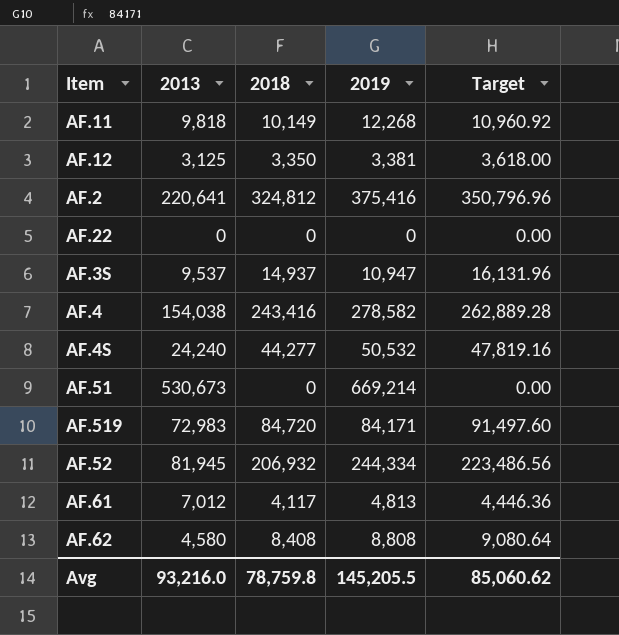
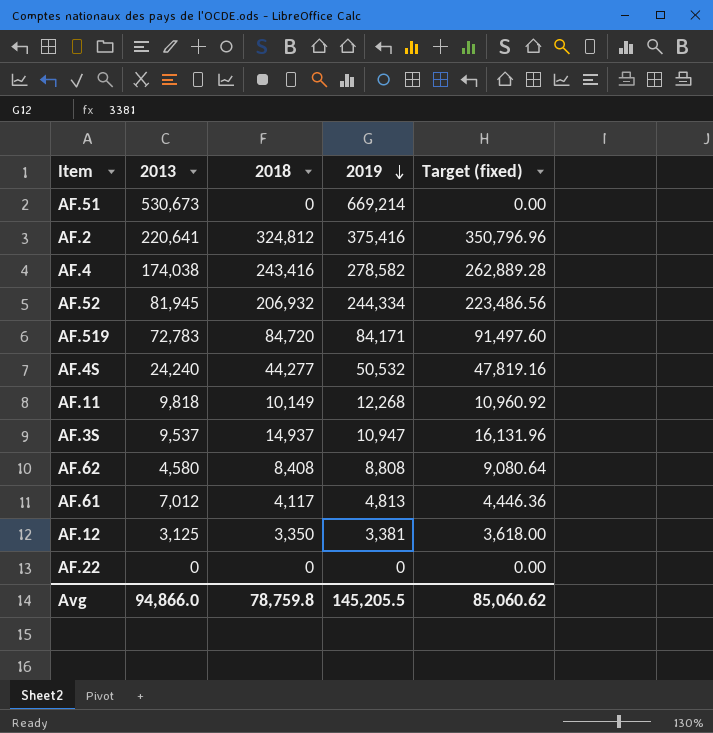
row order: none -> 2019 descending
column name: Target -> Target (fixed)
AF.4 | 2013: 154,038 -> 174,038
AF.519 | 2013: 72,983 -> 72,783
Avg | 2013: 93,216.0 -> 94,866.0

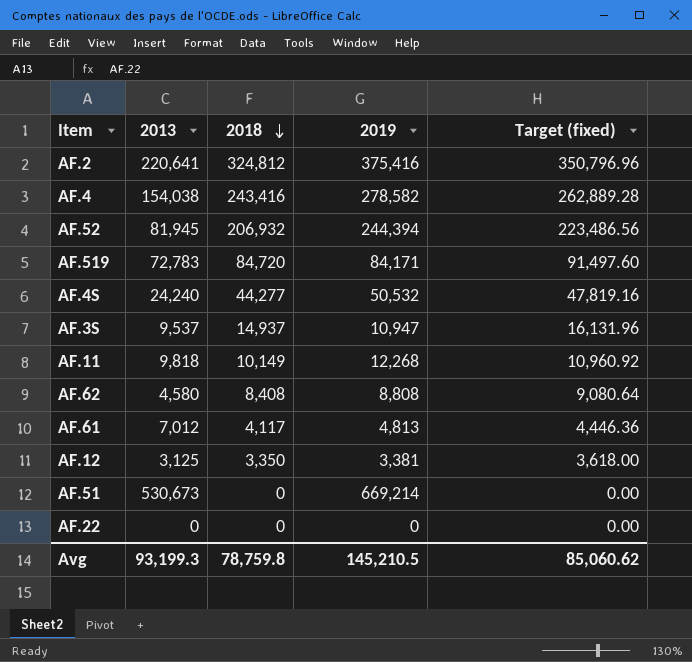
row order: 2019 descending -> 2018 descending
AF.4 | 2013: 174,038 -> 154,038
AF.52 | 2019: 244,334 -> 244,394
Avg | 2013: 94,866.0 -> 93,199.3
Avg | 2019: 145,205.5 -> 145,210.5

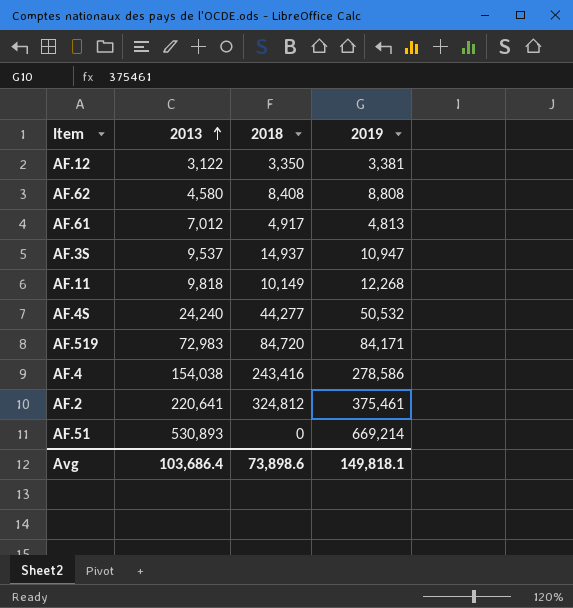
row order: 2018 descending -> 2013 ascending
column Target (fixed) | formula: [2018] * 1.08 -> none
row AF.52: 81,945 | 206,932 | 244,394 | 223,486.56 -> none
row AF.22: 0 | 0 | 0 | 0.00 -> none
AF.12 | 2013: 3,125 -> 3,122
AF.61 | 2018: 4,117 -> 4,917
AF.519 | 2013: 72,783 -> 72,983
AF.4 | 2019: 278,582 -> 278,586
AF.2 | 2019: 375,416 -> 375,461
AF.51 | 2013: 530,673 -> 530,893
Avg | 2013: 93,199.3 -> 103,686.4
Avg | 2018: 78,759.8 -> 73,898.6
Avg | 2019: 145,210.5 -> 149,818.1

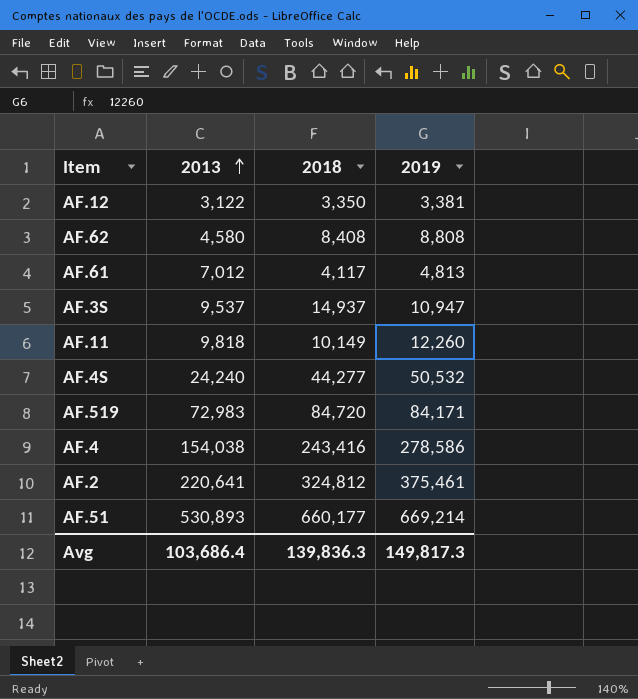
AF.61 | 2018: 4,917 -> 4,117
AF.11 | 2019: 12,268 -> 12,260
AF.51 | 2018: 0 -> 660,177
Avg | 2018: 73,898.6 -> 139,836.3
Avg | 2019: 149,818.1 -> 149,817.3

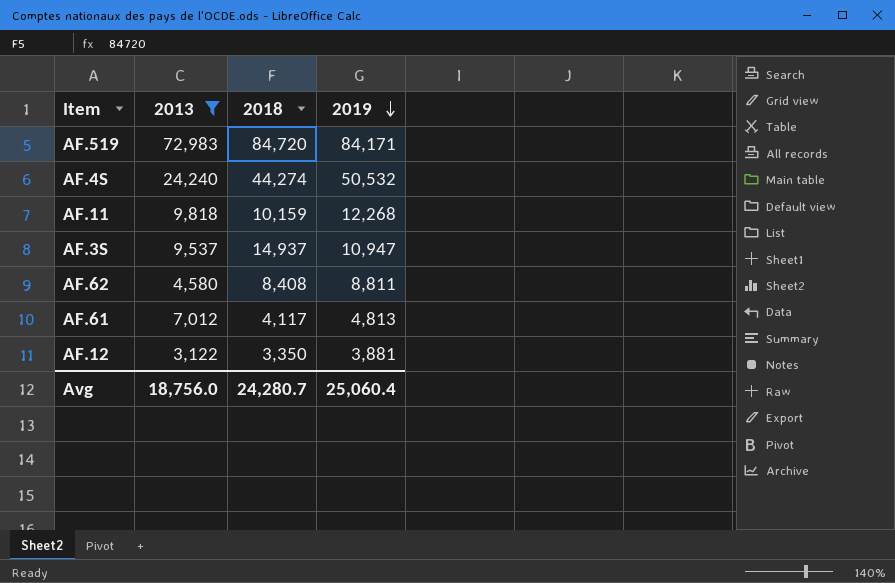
filter: none -> 2013 <= 72,983
row order: 2013 ascending -> 2019 descending
AF.4S | 2018: 44,277 -> 44,274
AF.11 | 2018: 10,149 -> 10,159
AF.11 | 2019: 12,260 -> 12,268
AF.62 | 2019: 8,808 -> 8,811
AF.12 | 2019: 3,381 -> 3,881
Avg | 2013: 103,686.4 -> 18,756.0
Avg | 2018: 139,836.3 -> 24,280.7
Avg | 2019: 149,817.3 -> 25,060.4

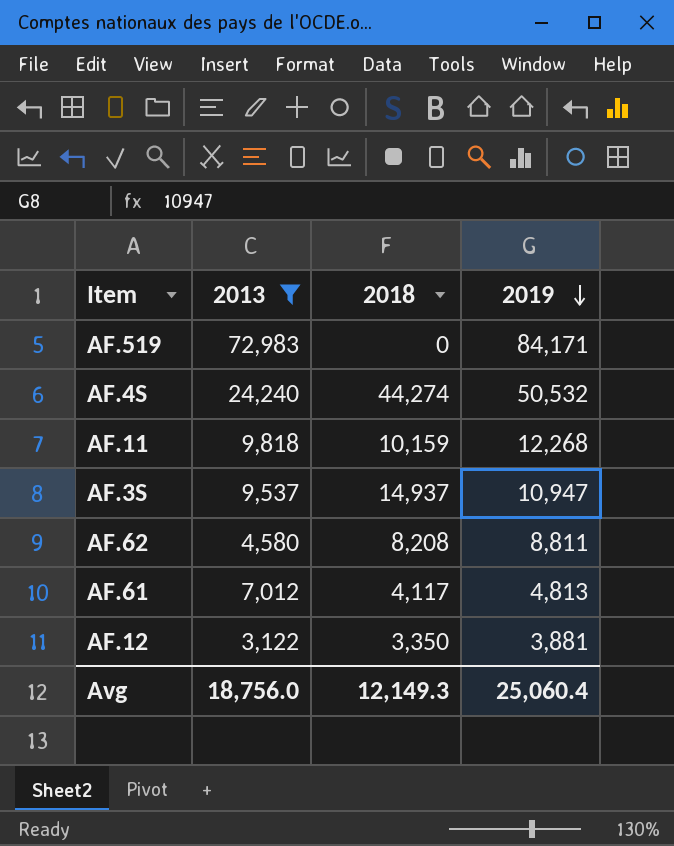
AF.519 | 2018: 84,720 -> 0
AF.62 | 2018: 8,408 -> 8,208
Avg | 2018: 24,280.7 -> 12,149.3

